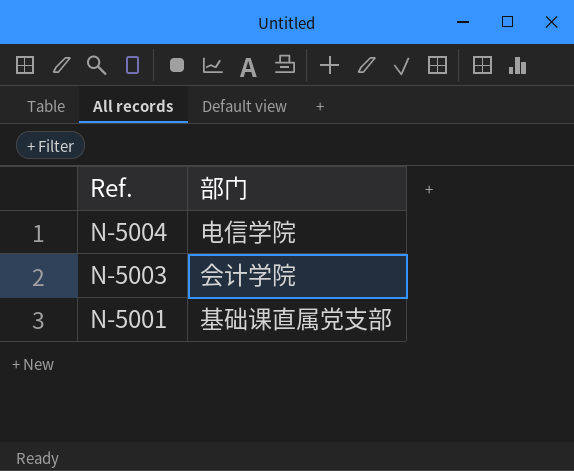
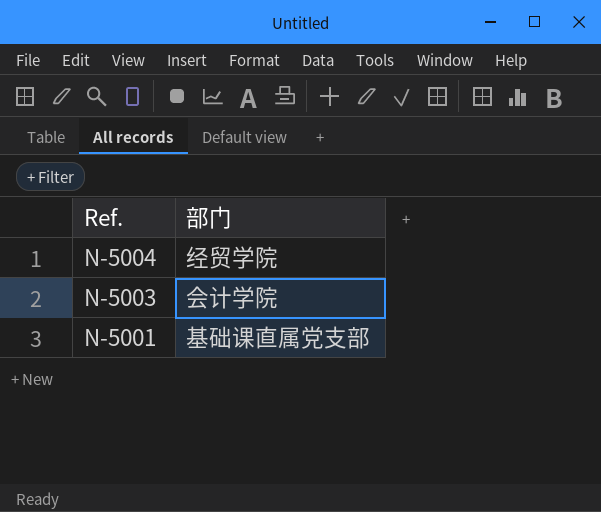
N-5004 | 部门: 电信学院 -> 经贸学院

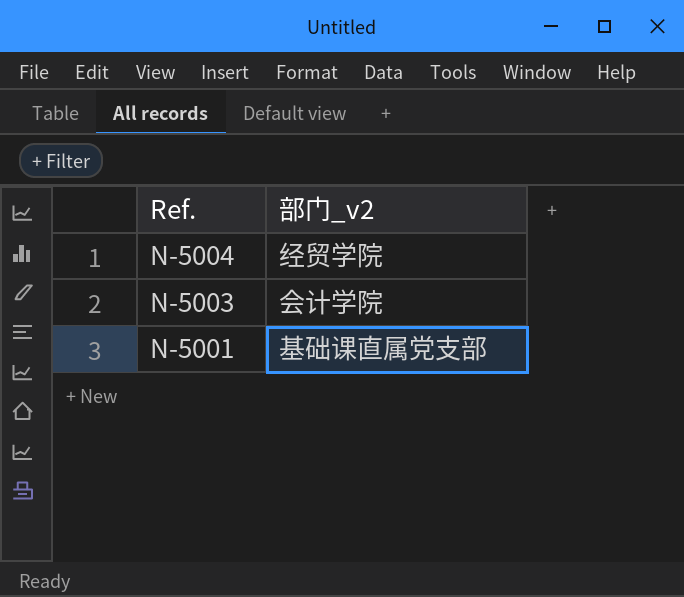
column name: 部门 -> 部门_v2

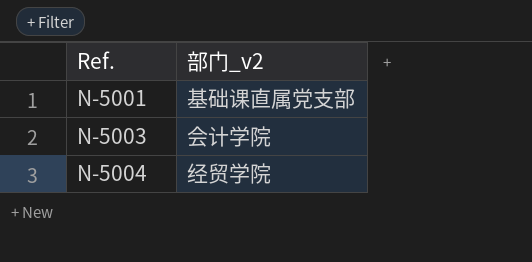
row order: Ref. descending -> Ref. ascending

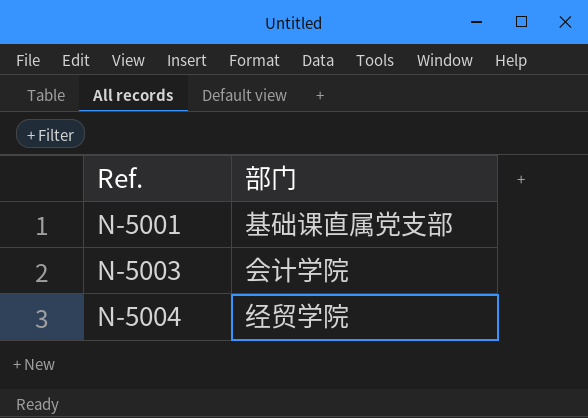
column name: 部门_v2 -> 部门

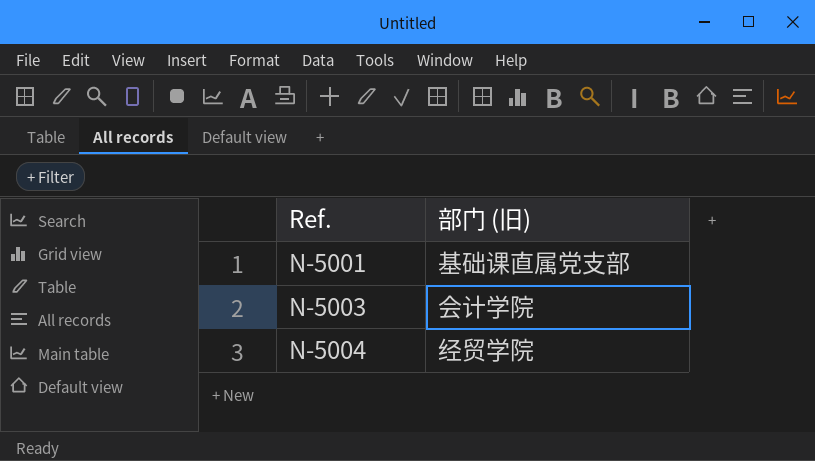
column name: 部门 -> 部门 (旧)

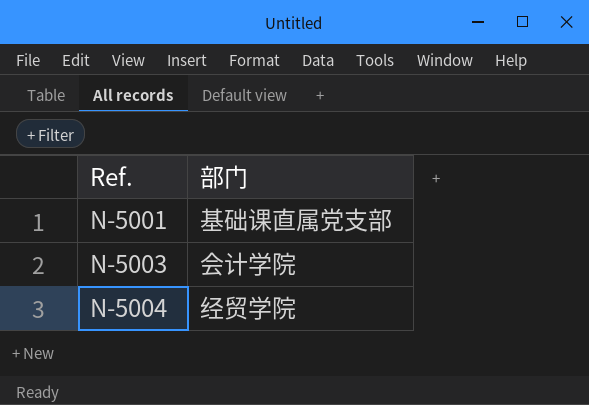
column name: 部门 (旧) -> 部门

